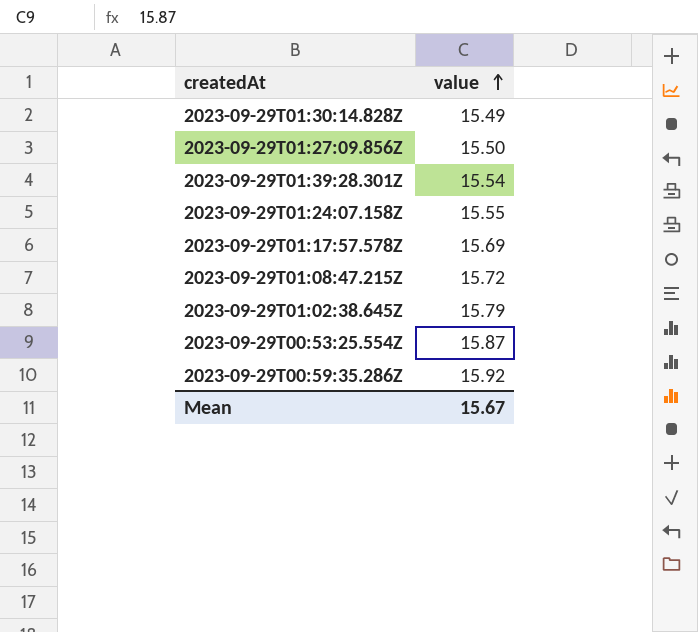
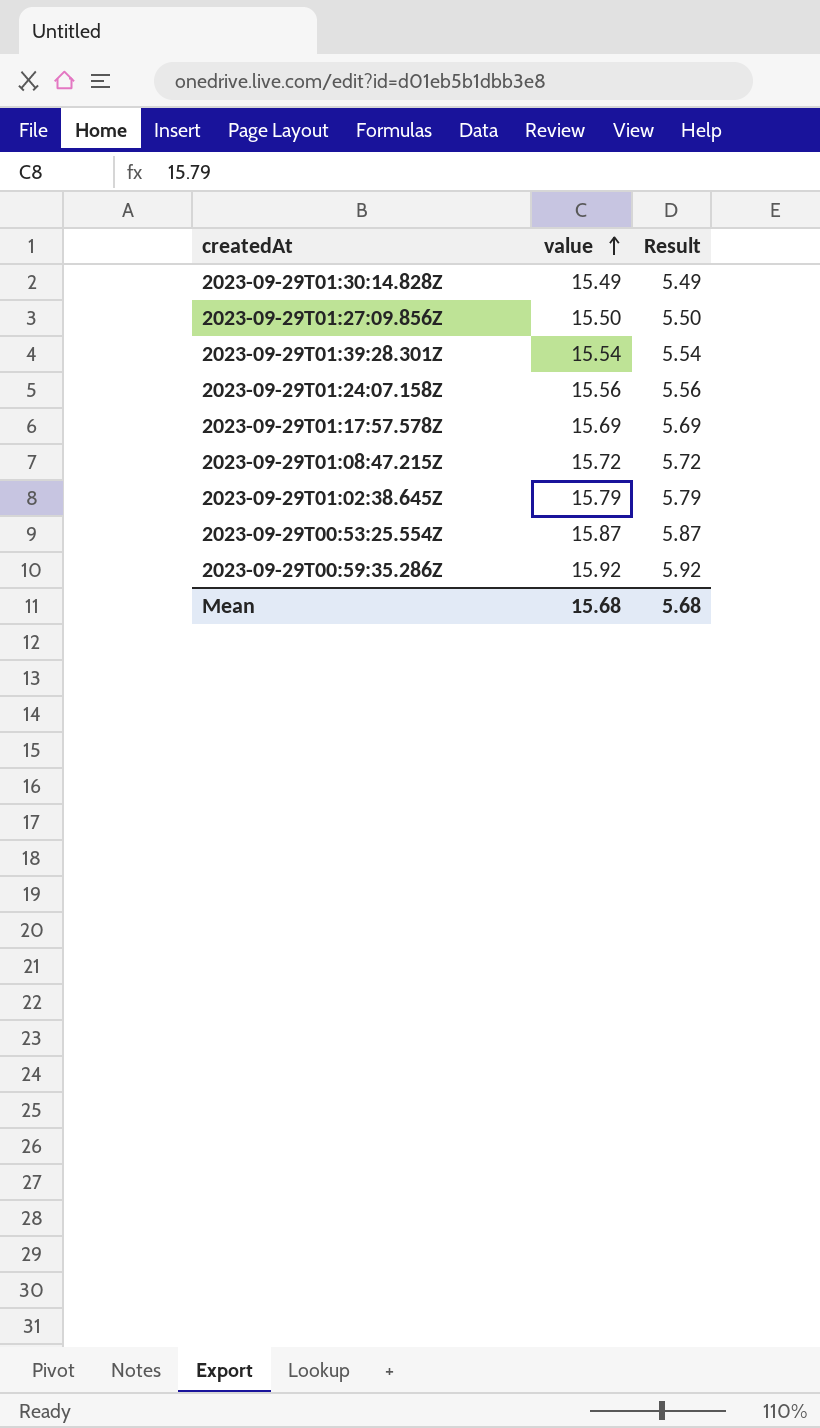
column Result | formula: none -> [value] - 10
2023-09-29T01:24:07.158Z | value: 15.55 -> 15.56
Mean | value: 15.67 -> 15.68

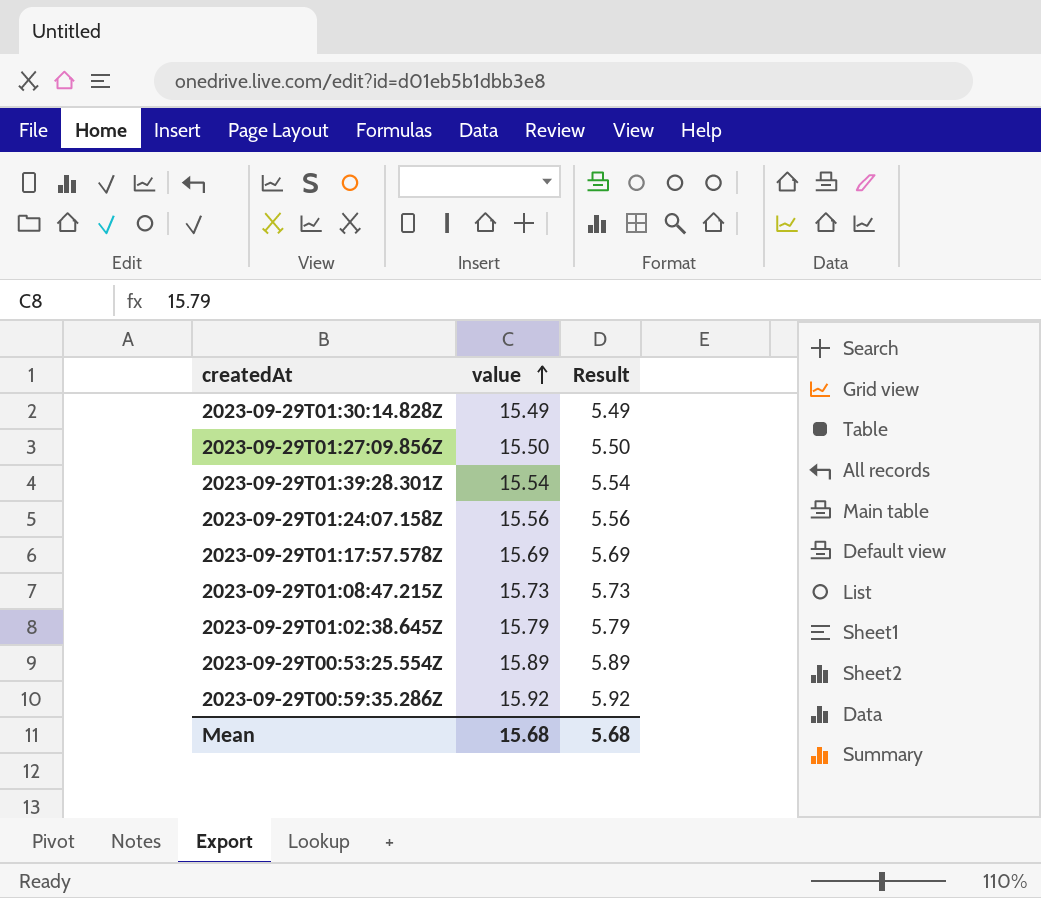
2023-09-29T01:08:47.215Z | value: 15.72 -> 15.73
2023-09-29T01:08:47.215Z | Result: 5.72 -> 5.73
2023-09-29T00:53:25.554Z | value: 15.87 -> 15.89
2023-09-29T00:53:25.554Z | Result: 5.87 -> 5.89

